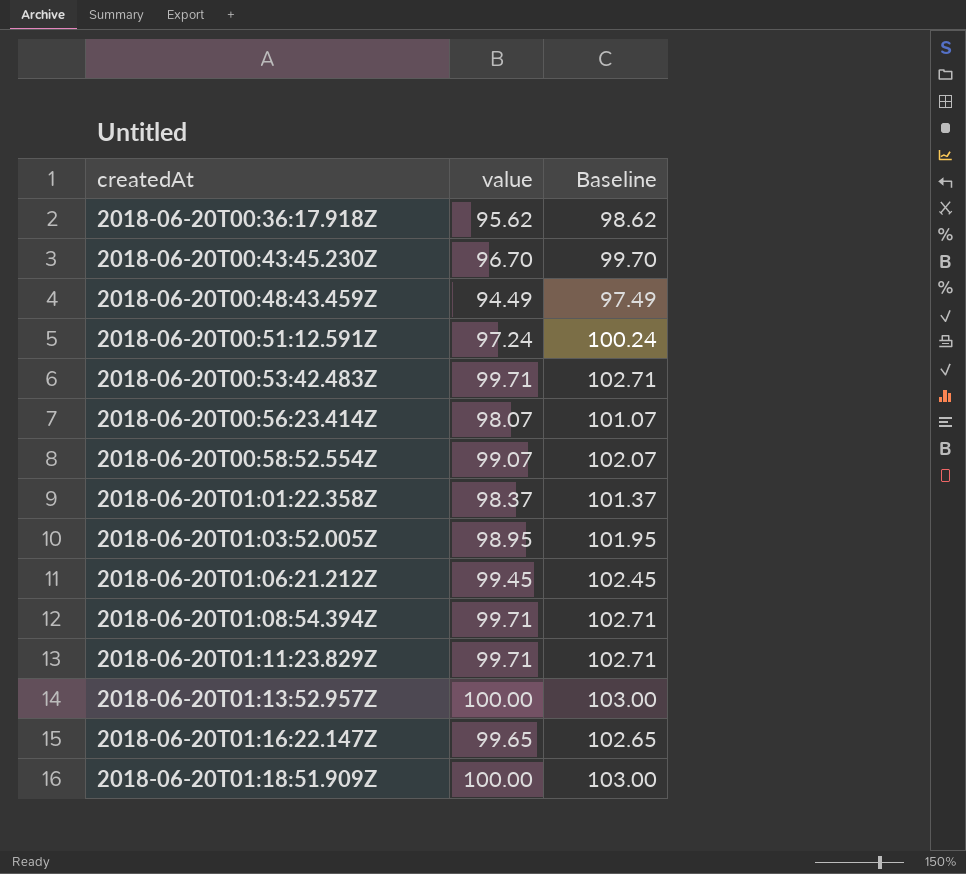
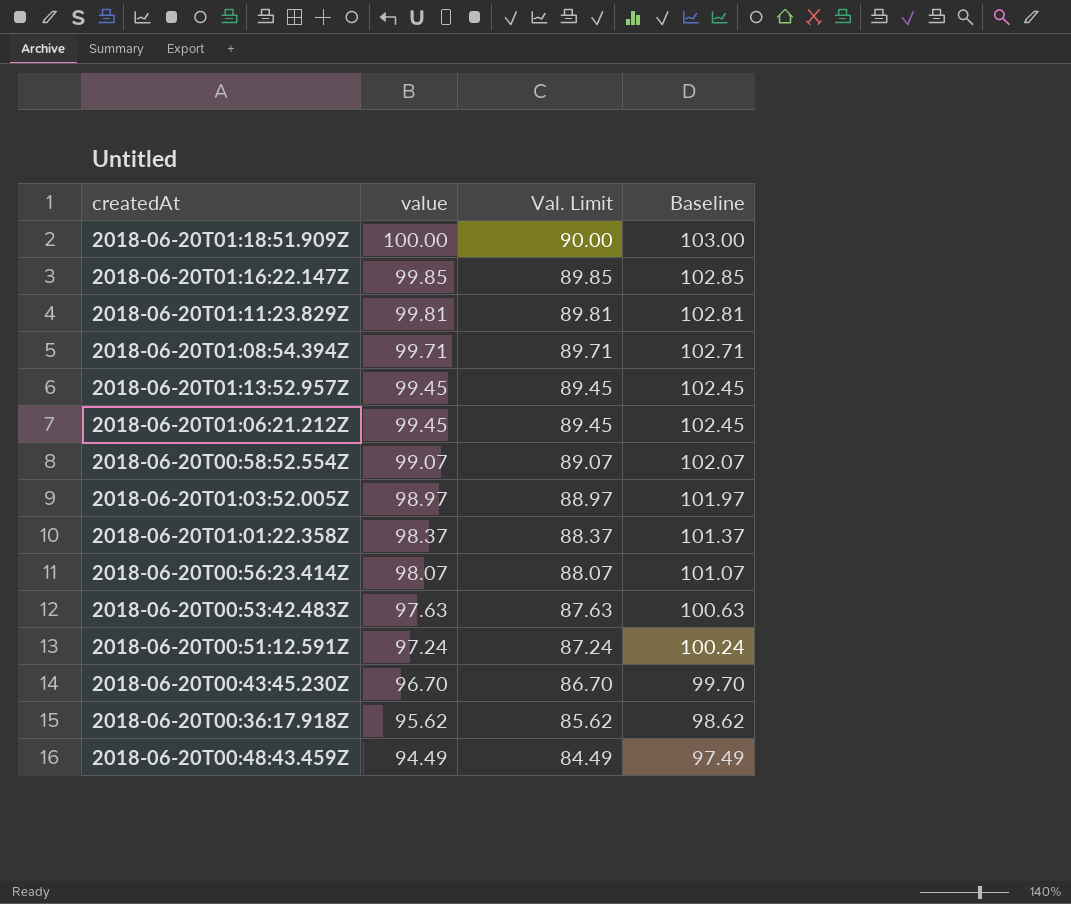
row order: createdAt ascending -> value descending
column Val. Limit | formula: none -> [value] - 10
2018-06-20T01:16:22.147Z | value: 99.65 -> 99.85
2018-06-20T01:16:22.147Z | Baseline: 102.65 -> 102.85
2018-06-20T01:11:23.829Z | value: 99.71 -> 99.81
2018-06-20T01:11:23.829Z | Baseline: 102.71 -> 102.81
2018-06-20T01:13:52.957Z | value: 100.00 -> 99.45
2018-06-20T01:13:52.957Z | Baseline: 103.00 -> 102.45
2018-06-20T01:03:52.005Z | value: 98.95 -> 98.97
2018-06-20T01:03:52.005Z | Baseline: 101.95 -> 101.97
2018-06-20T00:53:42.483Z | value: 99.71 -> 97.63
2018-06-20T00:53:42.483Z | Baseline: 102.71 -> 100.63

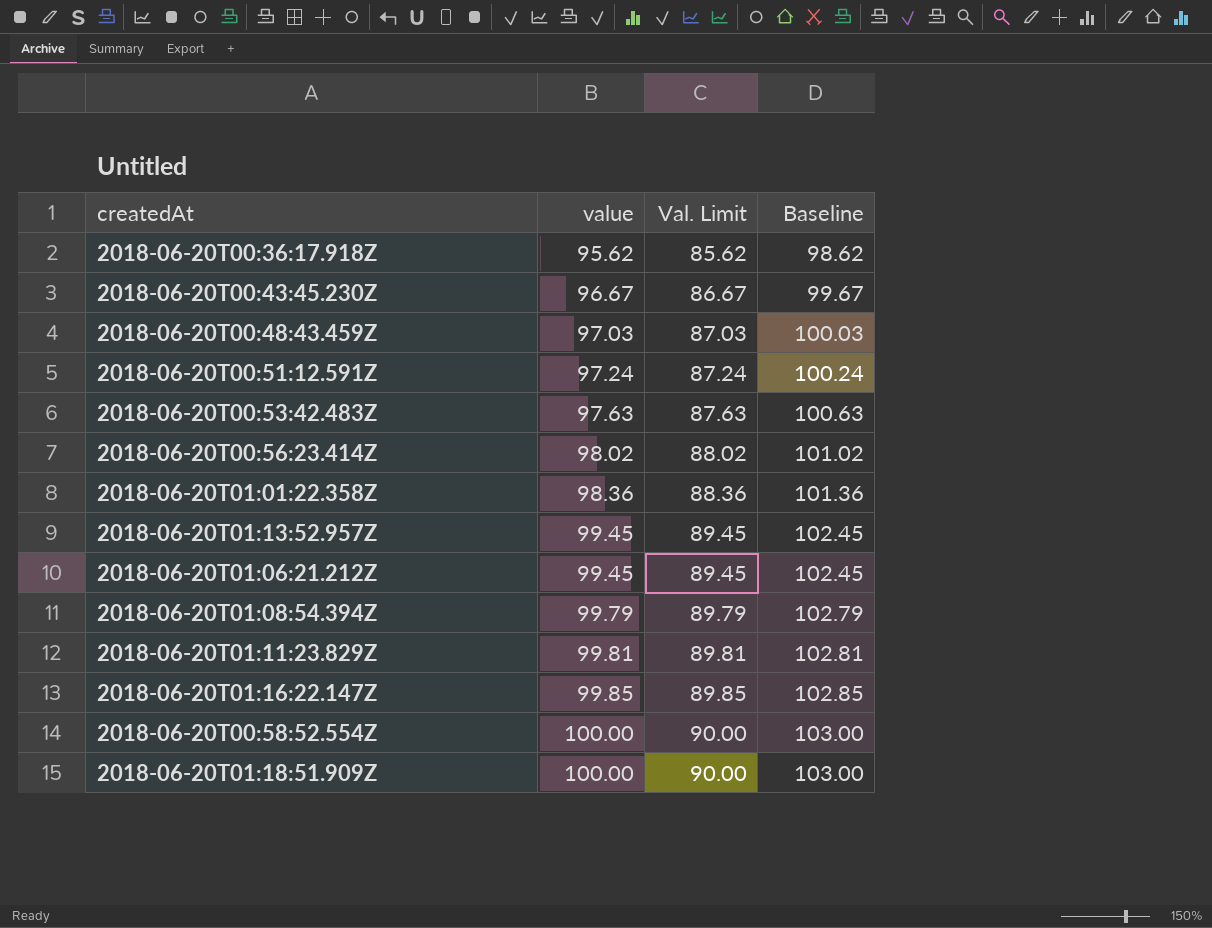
row order: value descending -> value ascending
row 2018-06-20T01:03:52.005Z: 98.97 | 88.97 | 101.97 -> none
2018-06-20T00:43:45.230Z | value: 96.70 -> 96.67
2018-06-20T00:43:45.230Z | Val. Limit: 86.70 -> 86.67
2018-06-20T00:43:45.230Z | Baseline: 99.70 -> 99.67
2018-06-20T00:48:43.459Z | value: 94.49 -> 97.03
2018-06-20T00:48:43.459Z | Val. Limit: 84.49 -> 87.03
2018-06-20T00:48:43.459Z | Baseline: 97.49 -> 100.03
2018-06-20T00:56:23.414Z | value: 98.07 -> 98.02
2018-06-20T00:56:23.414Z | Val. Limit: 88.07 -> 88.02
2018-06-20T00:56:23.414Z | Baseline: 101.07 -> 101.02
2018-06-20T01:01:22.358Z | value: 98.37 -> 98.36
2018-06-20T01:01:22.358Z | Val. Limit: 88.37 -> 88.36
2018-06-20T01:01:22.358Z | Baseline: 101.37 -> 101.36
2018-06-20T01:08:54.394Z | value: 99.71 -> 99.79
2018-06-20T01:08:54.394Z | Val. Limit: 89.71 -> 89.79
2018-06-20T01:08:54.394Z | Baseline: 102.71 -> 102.79
2018-06-20T00:58:52.554Z | value: 99.07 -> 100.00
2018-06-20T00:58:52.554Z | Val. Limit: 89.07 -> 90.00
2018-06-20T00:58:52.554Z | Baseline: 102.07 -> 103.00

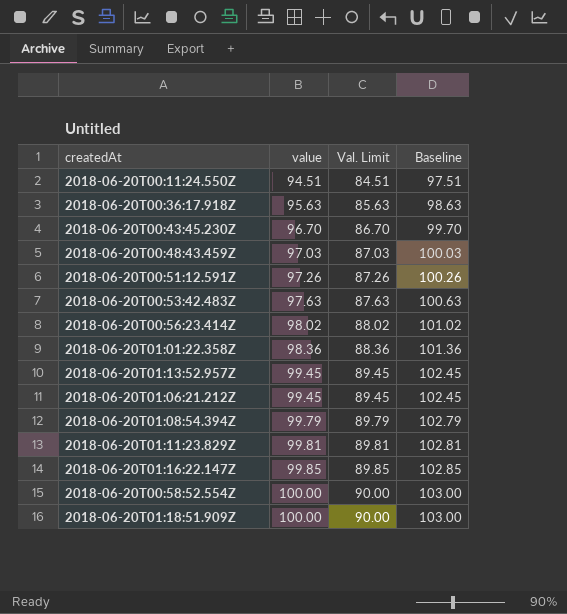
row 2018-06-20T00:11:24.550Z: none -> 94.51 | 84.51 | 97.51
2018-06-20T00:36:17.918Z | value: 95.62 -> 95.63
2018-06-20T00:36:17.918Z | Val. Limit: 85.62 -> 85.63
2018-06-20T00:36:17.918Z | Baseline: 98.62 -> 98.63
2018-06-20T00:43:45.230Z | value: 96.67 -> 96.70
2018-06-20T00:43:45.230Z | Val. Limit: 86.67 -> 86.70
2018-06-20T00:43:45.230Z | Baseline: 99.67 -> 99.70
2018-06-20T00:51:12.591Z | value: 97.24 -> 97.26
2018-06-20T00:51:12.591Z | Val. Limit: 87.24 -> 87.26
2018-06-20T00:51:12.591Z | Baseline: 100.24 -> 100.26

